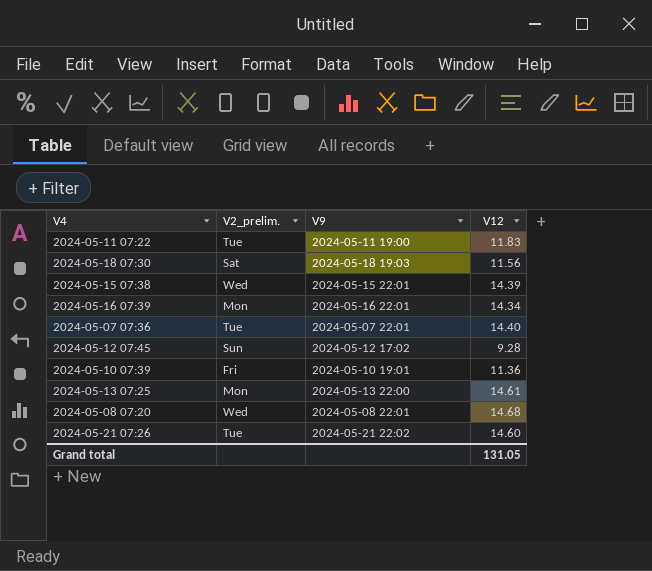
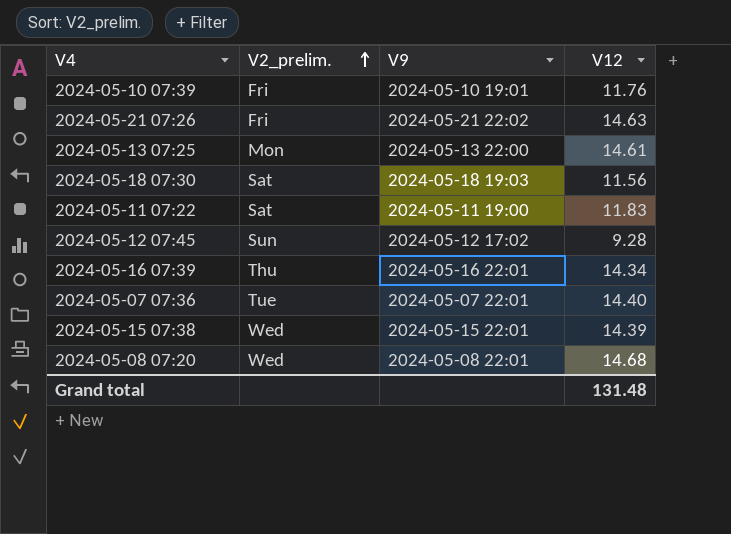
row order: none -> V2_prelim. ascending
2024-05-10 07:39 | V12: 11.36 -> 11.76
2024-05-21 07:26 | V2_prelim.: Tue -> Fri
2024-05-21 07:26 | V12: 14.60 -> 14.63
2024-05-11 07:22 | V2_prelim.: Tue -> Sat
2024-05-16 07:39 | V2_prelim.: Mon -> Thu
Grand total | V12: 131.05 -> 131.48

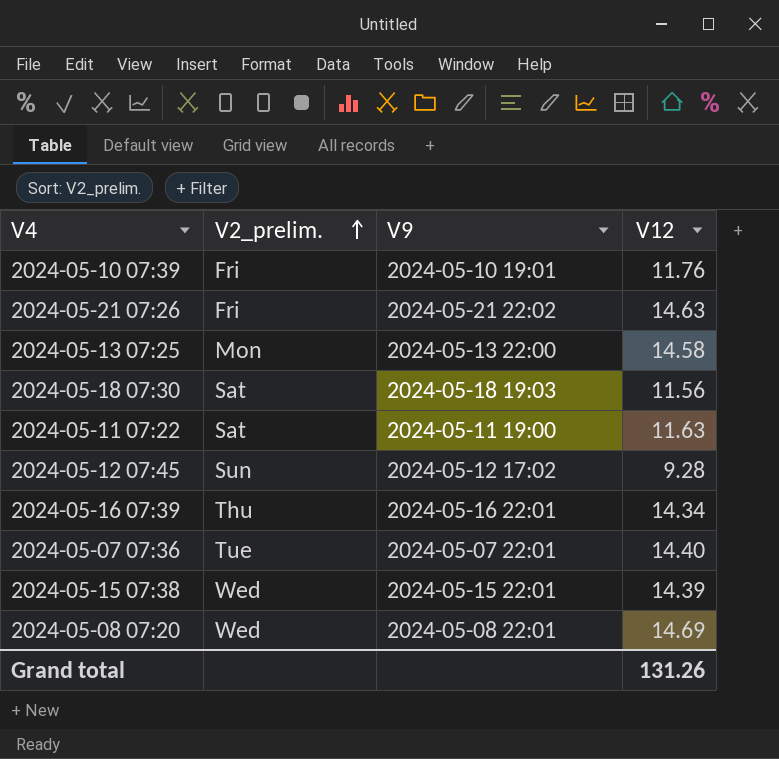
2024-05-13 07:25 | V12: 14.61 -> 14.58
2024-05-11 07:22 | V12: 11.83 -> 11.63
2024-05-08 07:20 | V12: 14.68 -> 14.69
Grand total | V12: 131.48 -> 131.26

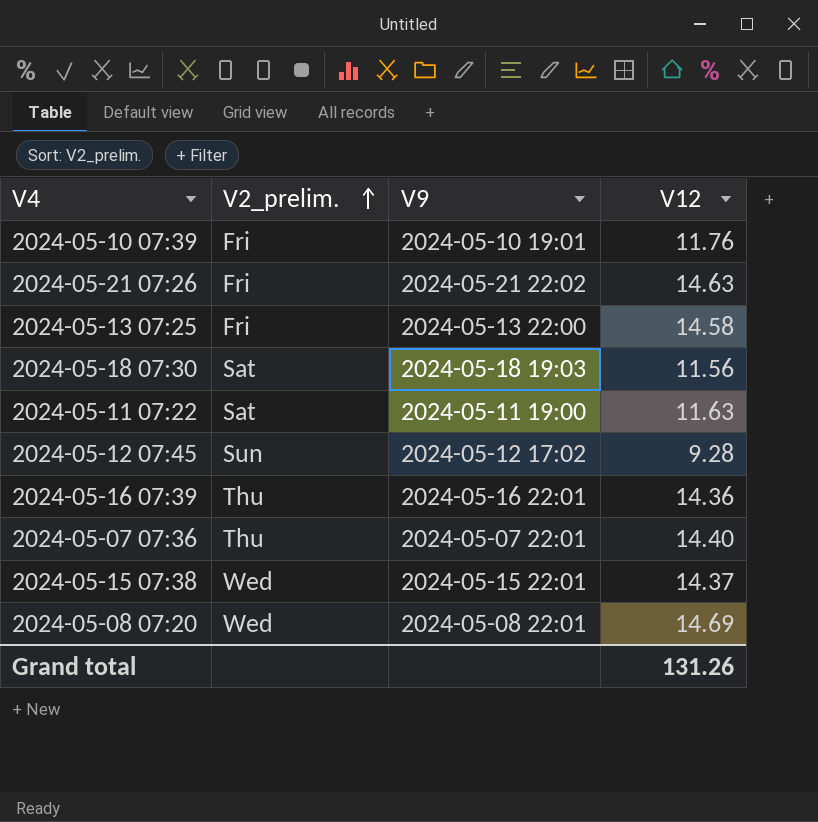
2024-05-13 07:25 | V2_prelim.: Mon -> Fri
2024-05-16 07:39 | V12: 14.34 -> 14.36
2024-05-07 07:36 | V2_prelim.: Tue -> Thu
2024-05-15 07:38 | V12: 14.39 -> 14.37

